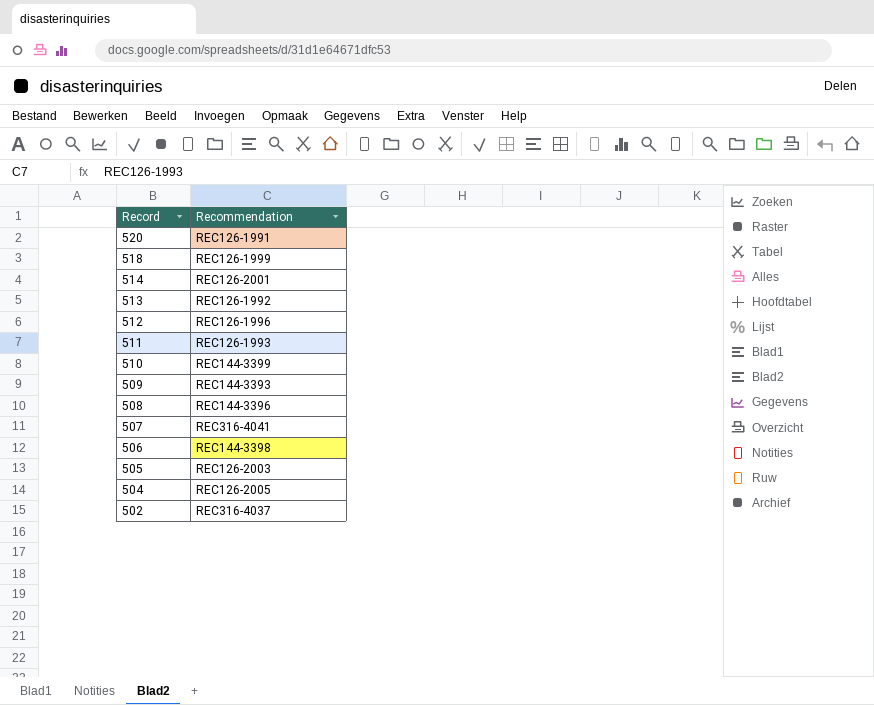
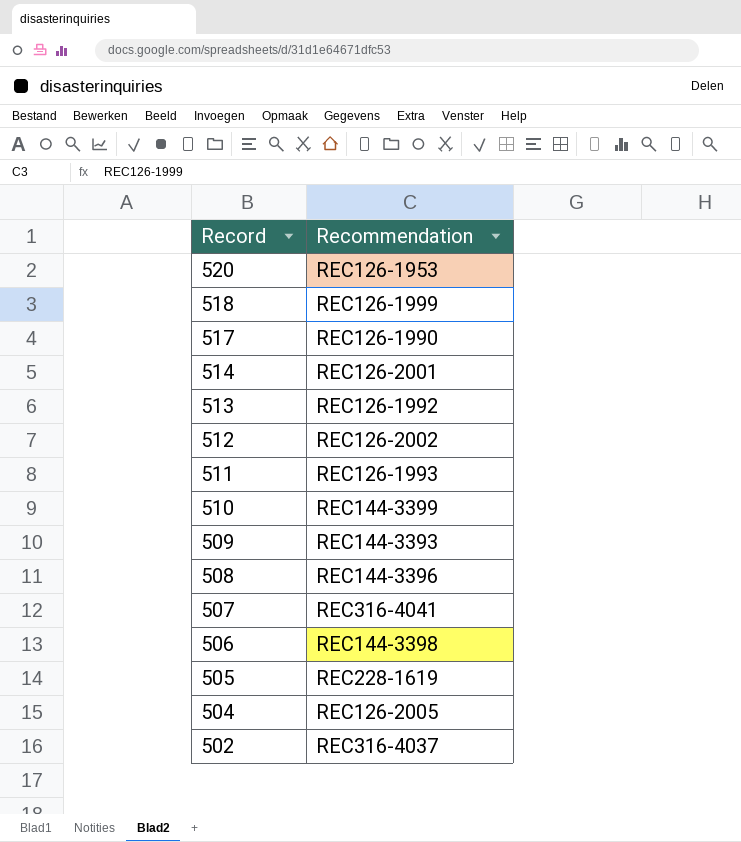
520 | Recommendation: REC126-1991 -> REC126-1953
row 517: none -> REC126-1990
512 | Recommendation: REC126-1996 -> REC126-2002
505 | Recommendation: REC126-2003 -> REC228-1619

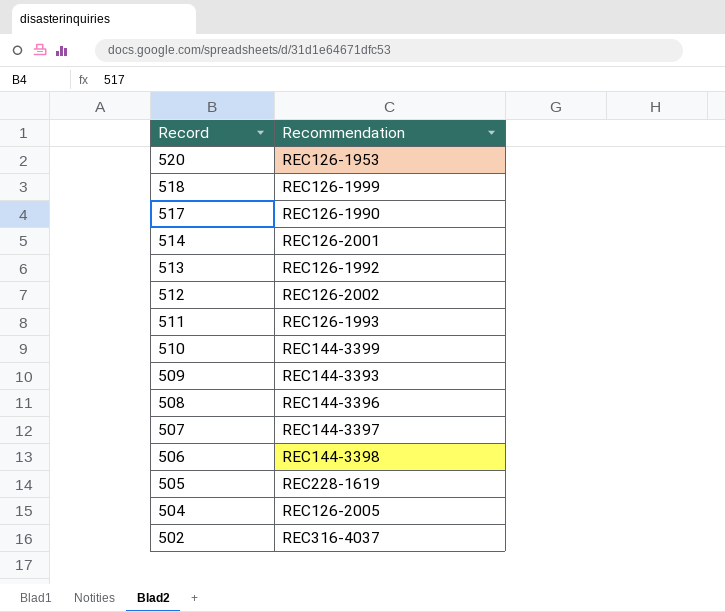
507 | Recommendation: REC316-4041 -> REC144-3397

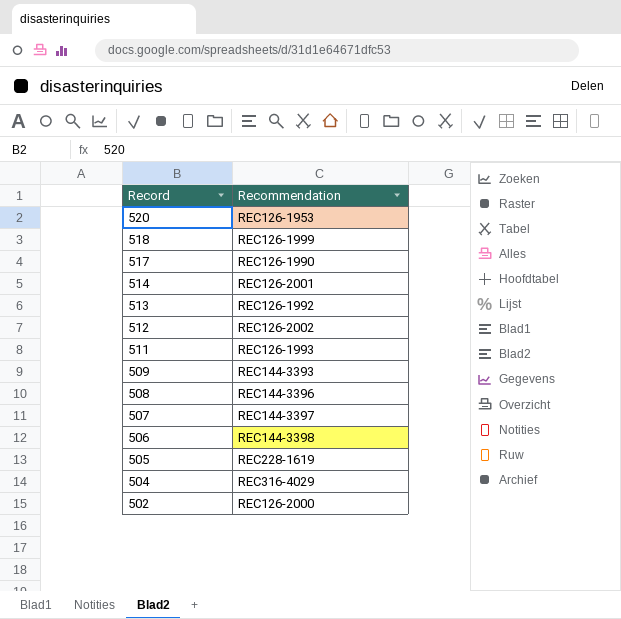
row 510: REC144-3399 -> none
504 | Recommendation: REC126-2005 -> REC316-4029
502 | Recommendation: REC316-4037 -> REC126-2000

